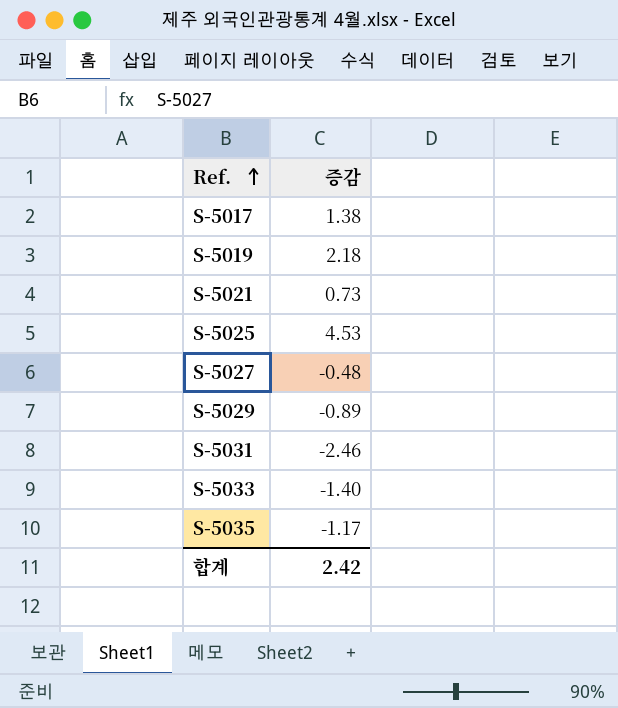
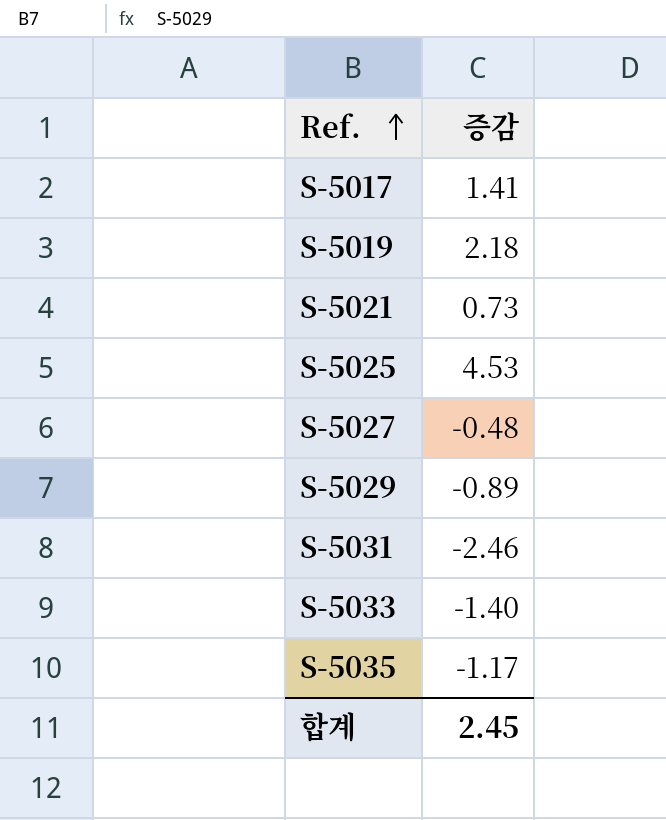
S-5017 | 증감: 1.38 -> 1.41
합계 | 증감: 2.42 -> 2.45

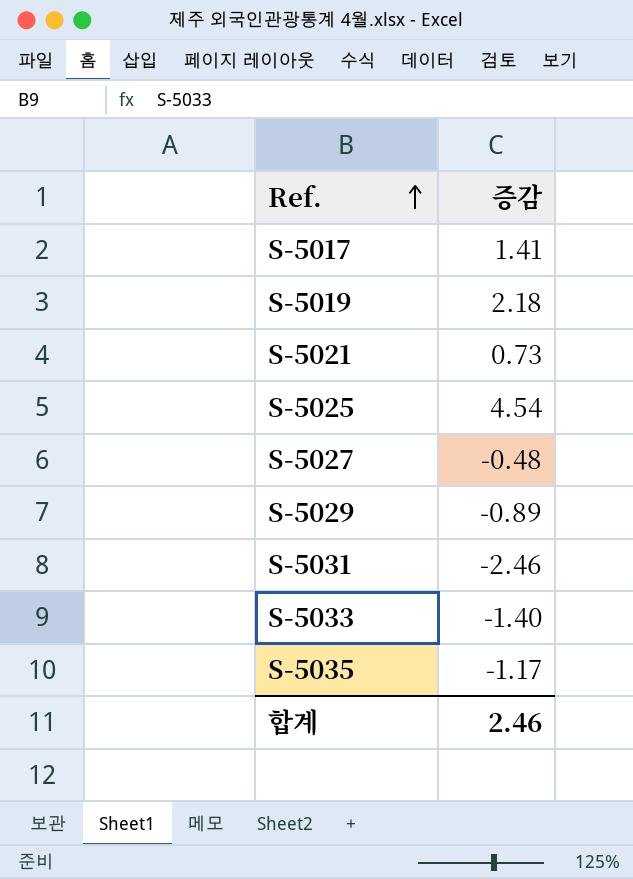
S-5025 | 증감: 4.53 -> 4.54
합계 | 증감: 2.45 -> 2.46

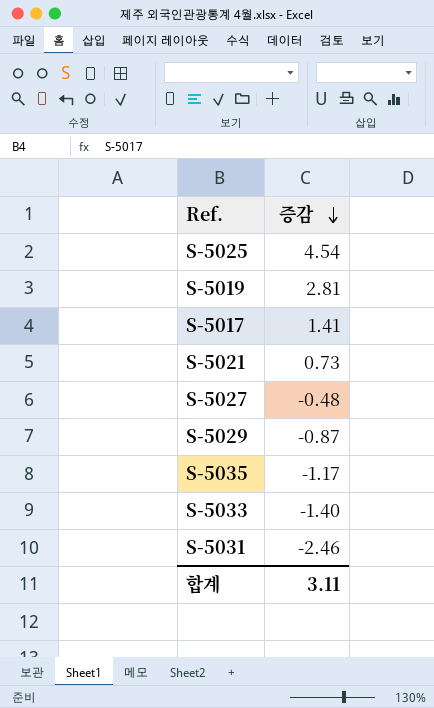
row order: Ref. ascending -> 증감 descending
S-5019 | 증감: 2.18 -> 2.81
S-5029 | 증감: -0.89 -> -0.87
합계 | 증감: 2.46 -> 3.11

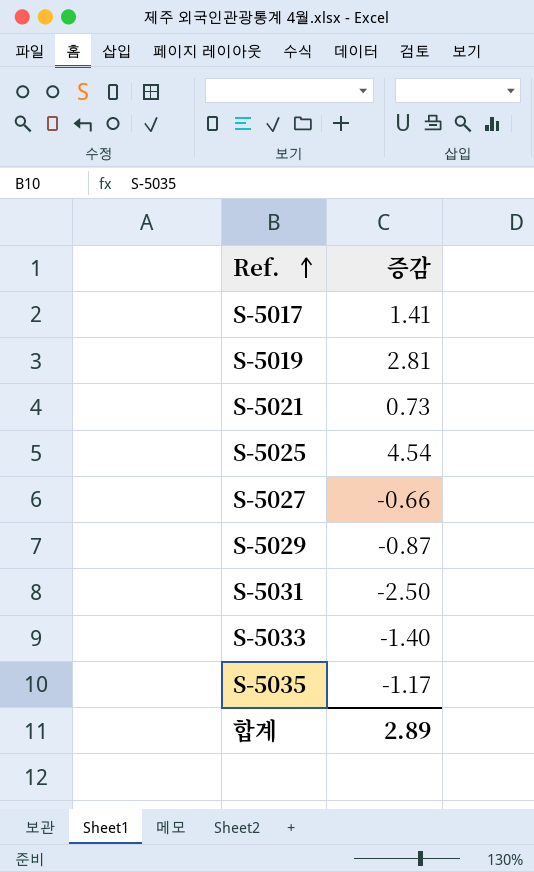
row order: 증감 descending -> Ref. ascending
S-5027 | 증감: -0.48 -> -0.66
S-5031 | 증감: -2.46 -> -2.50
합계 | 증감: 3.11 -> 2.89

